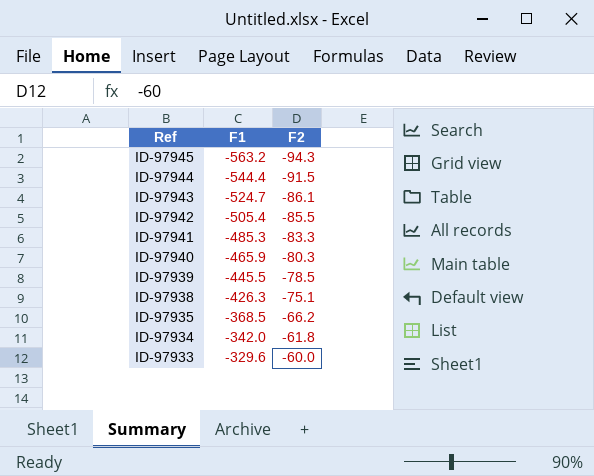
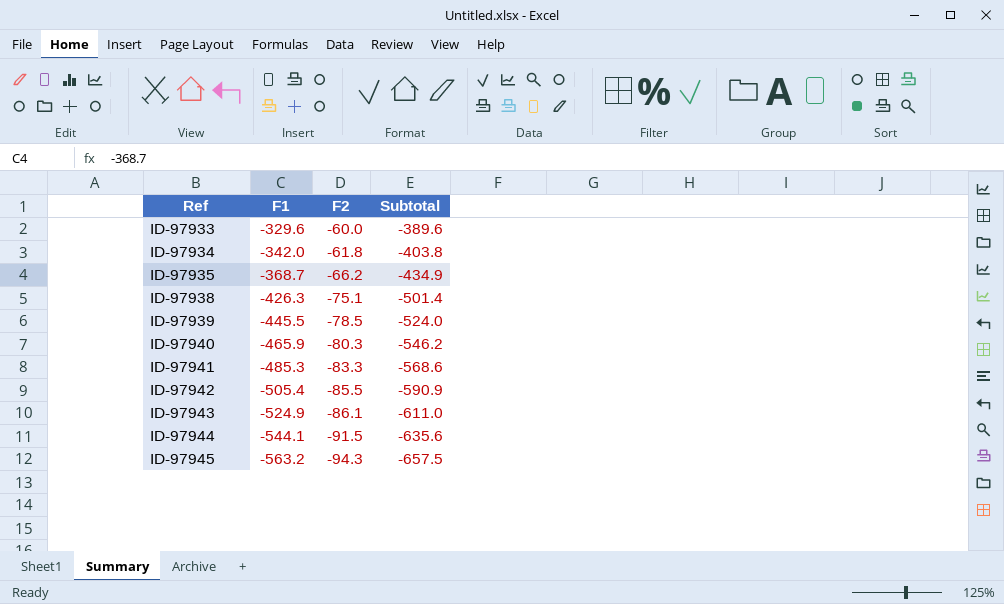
row order: Ref descending -> Ref ascending
column Subtotal | formula: none -> [F1] + [F2]
ID-97935 | F1: -368.5 -> -368.7
ID-97943 | F1: -524.7 -> -524.9
ID-97944 | F1: -544.4 -> -544.1

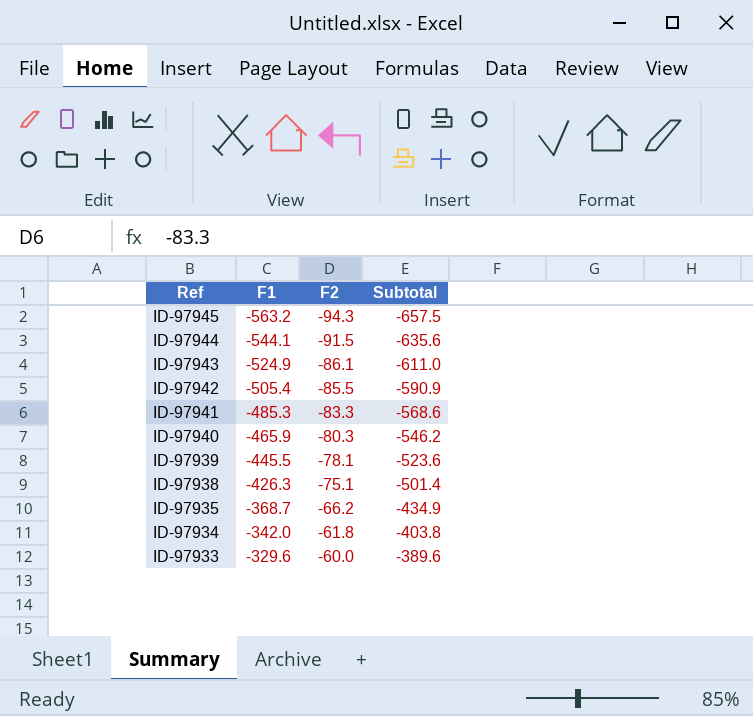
row order: Ref ascending -> Ref descending
ID-97939 | F2: -78.5 -> -78.1
ID-97939 | Subtotal: -524.0 -> -523.6

